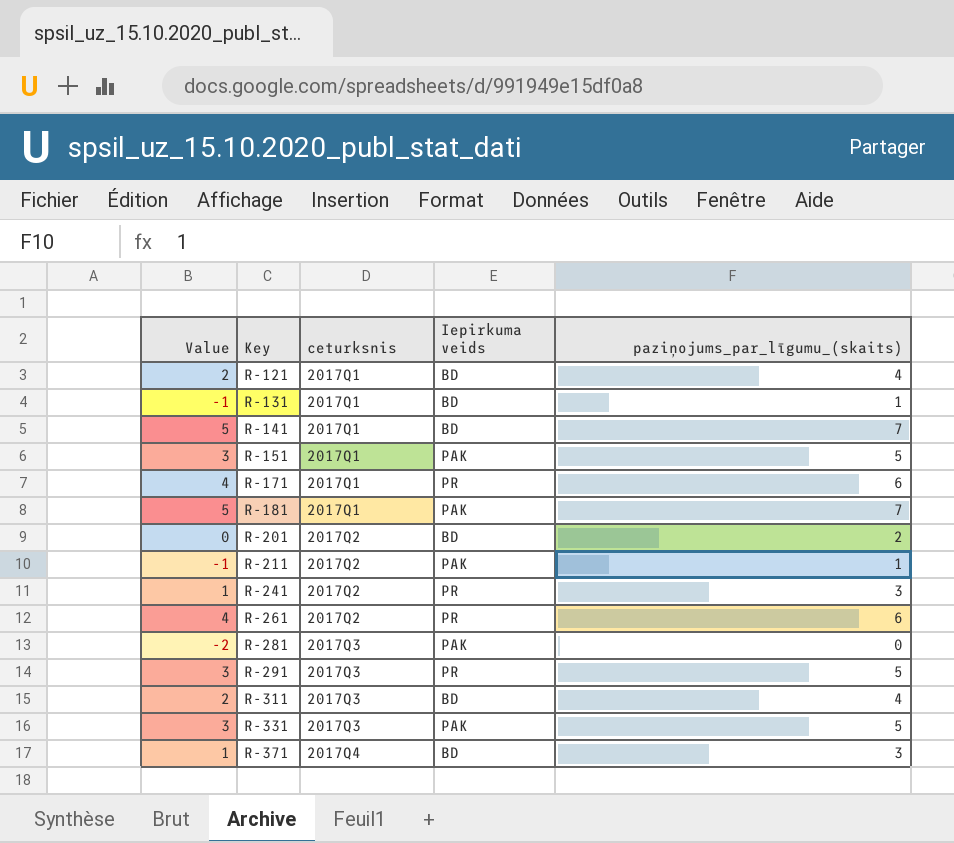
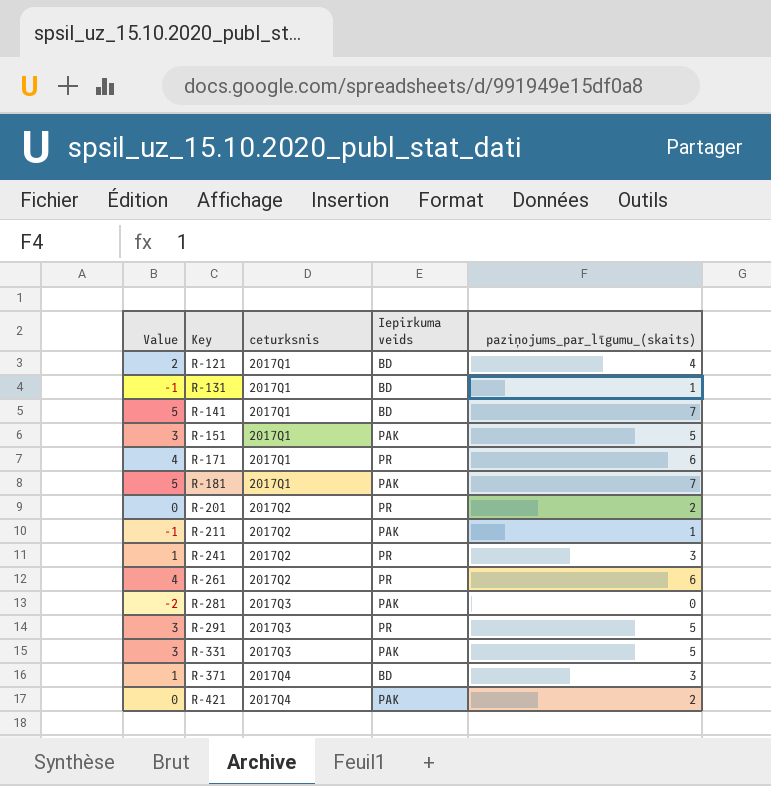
row R-311: 2 | 2017Q3 | BD | 4 -> none
R-201 | Iepirkuma veids: BD -> PR
row R-421: none -> 0 | 2017Q4 | PAK | 2

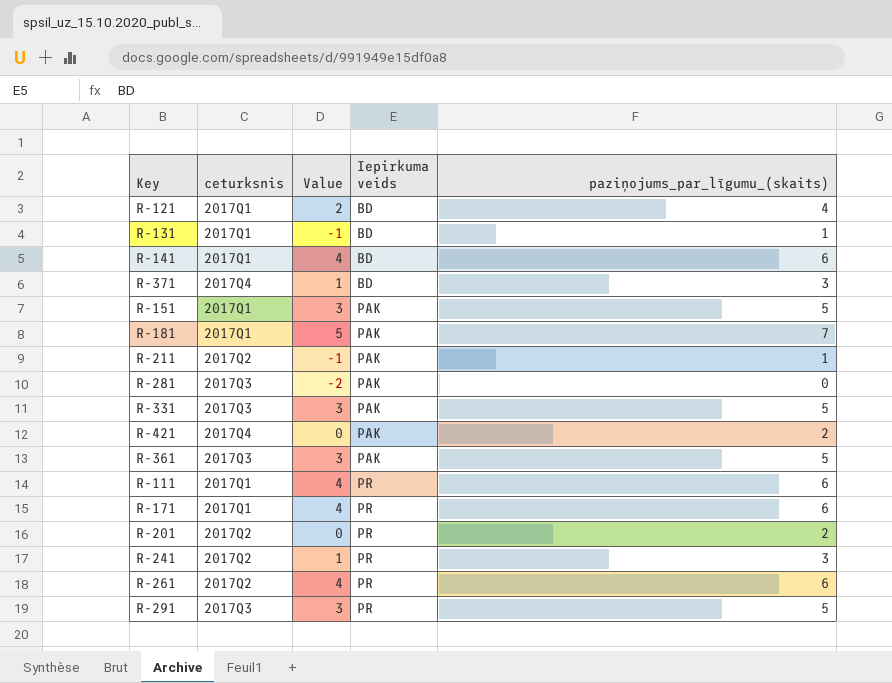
row order: Key ascending -> Iepirkuma veids ascending
column Value | position: 1 -> 3
R-141 | Value: 5 -> 4
R-141 | paziņojums_par_līgumu_(skaits): 7 -> 6
row R-361: none -> 2017Q3 | 3 | PAK | 5
row R-111: none -> 2017Q1 | 4 | PR | 6

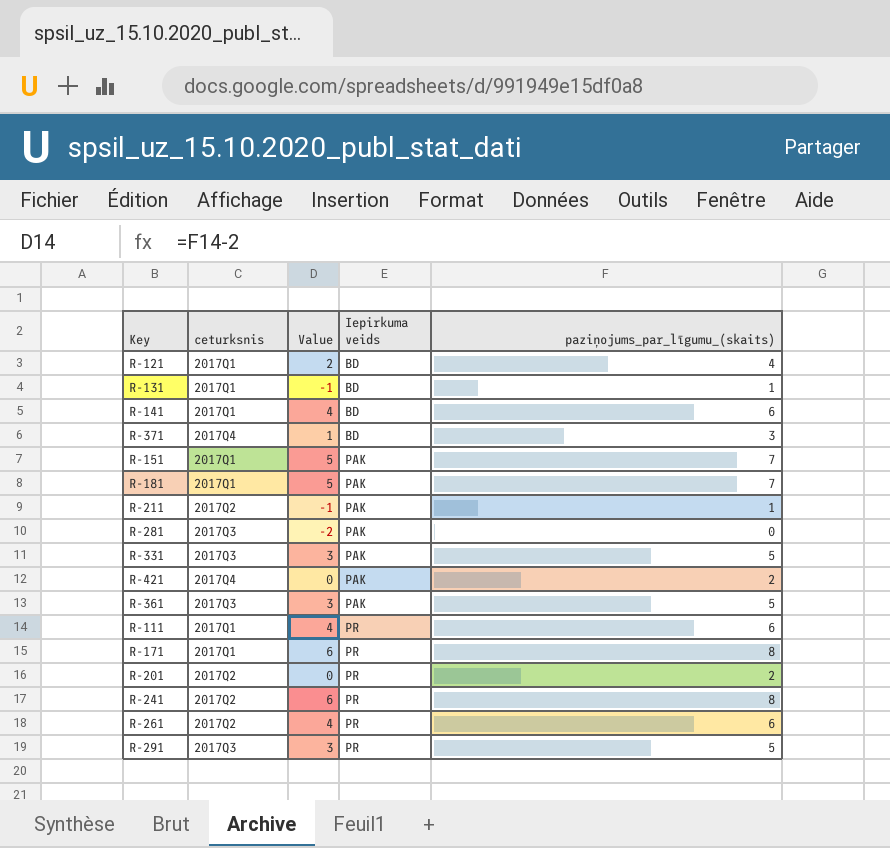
R-151 | Value: 3 -> 5
R-151 | paziņojums_par_līgumu_(skaits): 5 -> 7
R-171 | Value: 4 -> 6
R-171 | paziņojums_par_līgumu_(skaits): 6 -> 8
R-241 | Value: 1 -> 6
R-241 | paziņojums_par_līgumu_(skaits): 3 -> 8

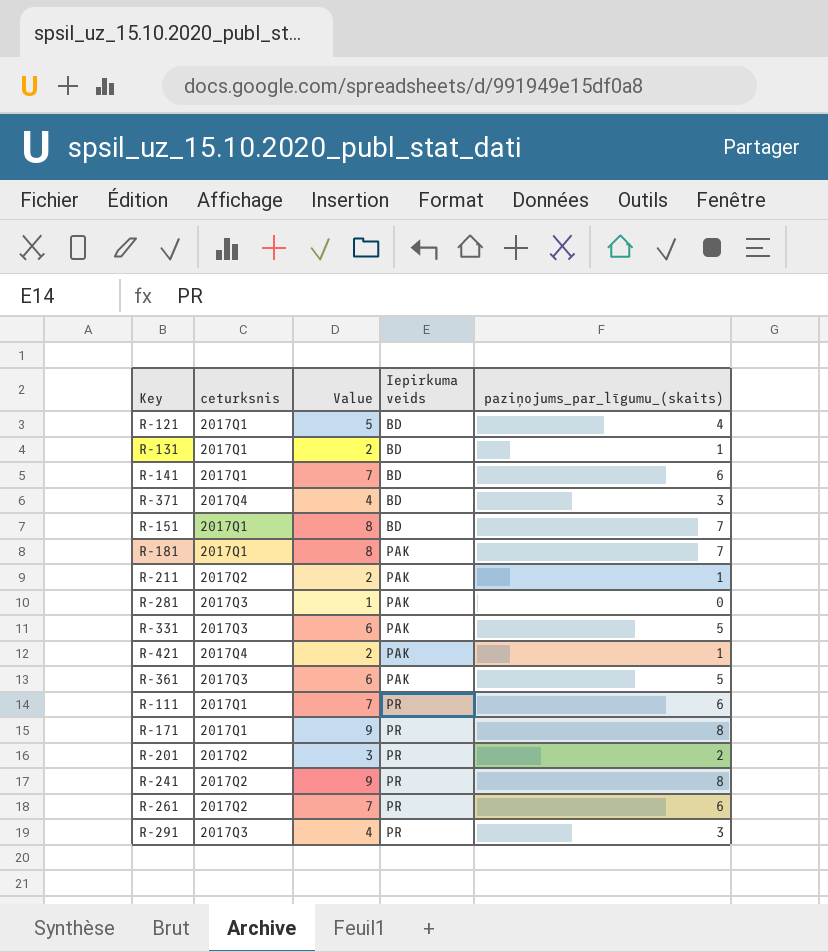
column Value | formula: [paziņojums_par_līgumu_(skaits)] - 2 -> [paziņojums_par_līgumu_(skaits)] + 1
R-151 | Iepirkuma veids: PAK -> BD
R-421 | paziņojums_par_līgumu_(skaits): 2 -> 1
R-291 | paziņojums_par_līgumu_(skaits): 5 -> 3

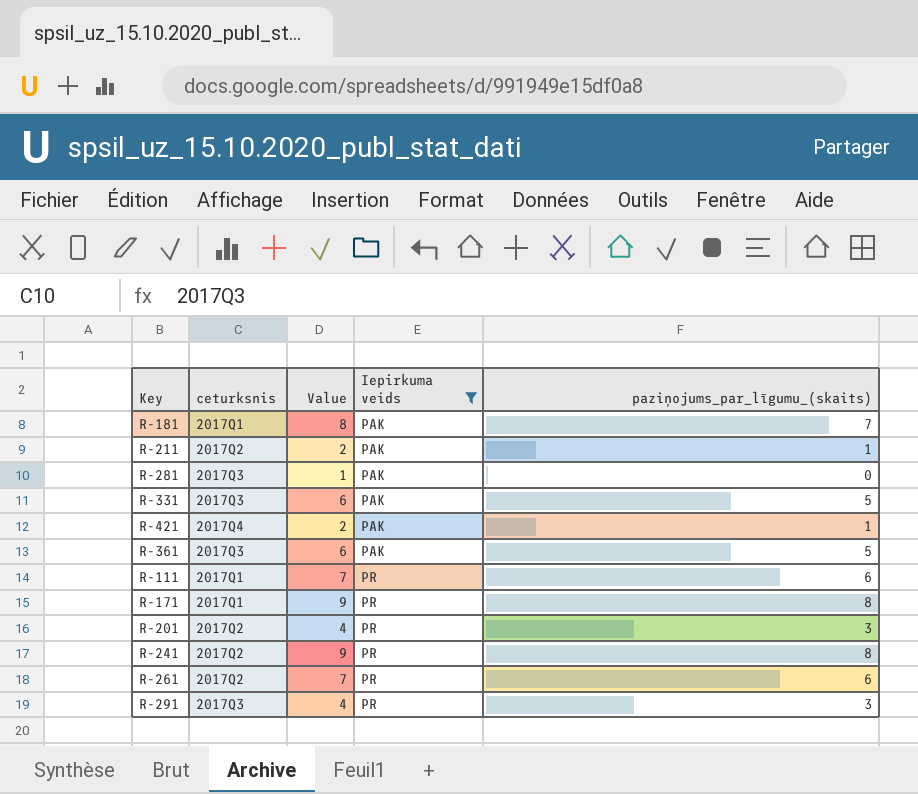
filter: none -> Iepirkuma veids != BD
R-201 | Value: 3 -> 4
R-201 | paziņojums_par_līgumu_(skaits): 2 -> 3

